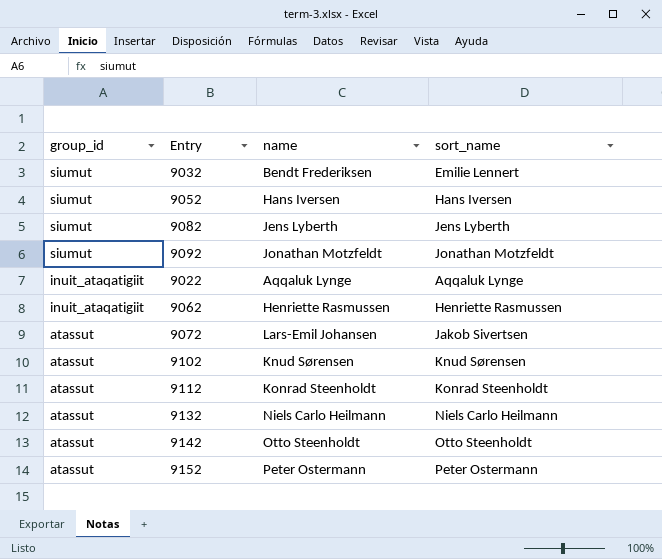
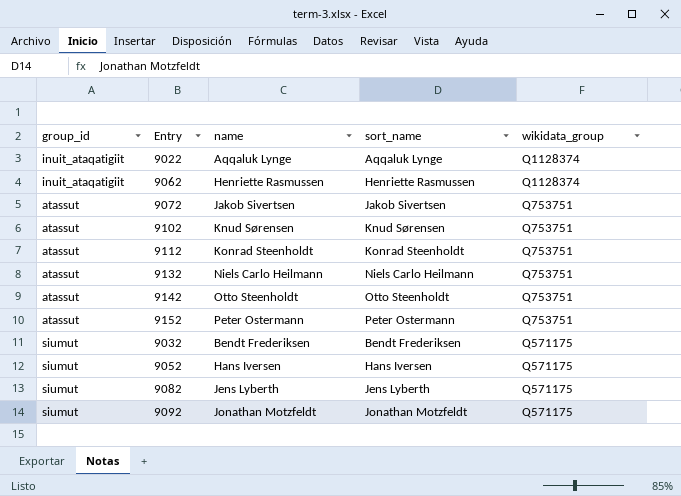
row order: group_id descending -> wikidata_group descending
column wikidata_group | position: none -> 5
9072 | name: Lars-Emil Johansen -> Jakob Sivertsen
9032 | sort_name: Emilie Lennert -> Bendt Frederiksen

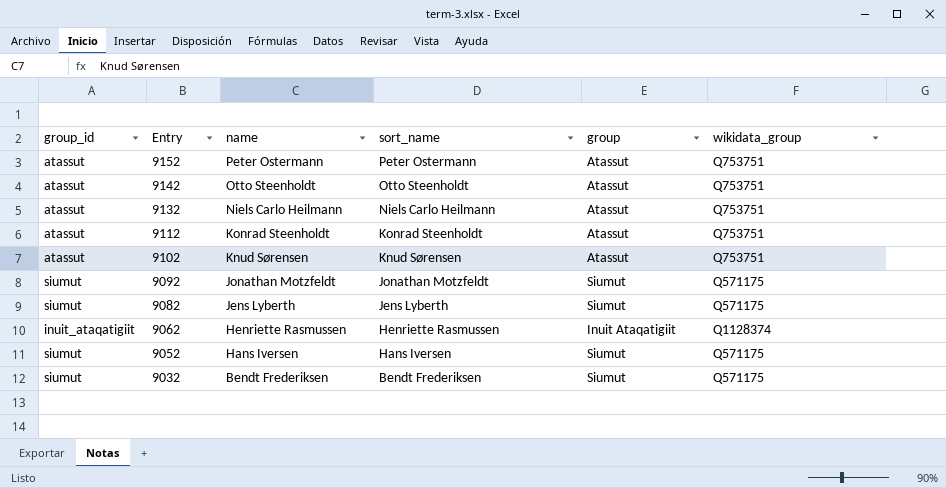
row order: wikidata_group descending -> Entry descending
column group | position: none -> 5
row 9022: inuit_ataqatigiit | Aqqaluk Lynge | Aqqaluk Lynge | Q1128374 -> none
row 9072: atassut | Jakob Sivertsen | Jakob Sivertsen | Q753751 -> none

